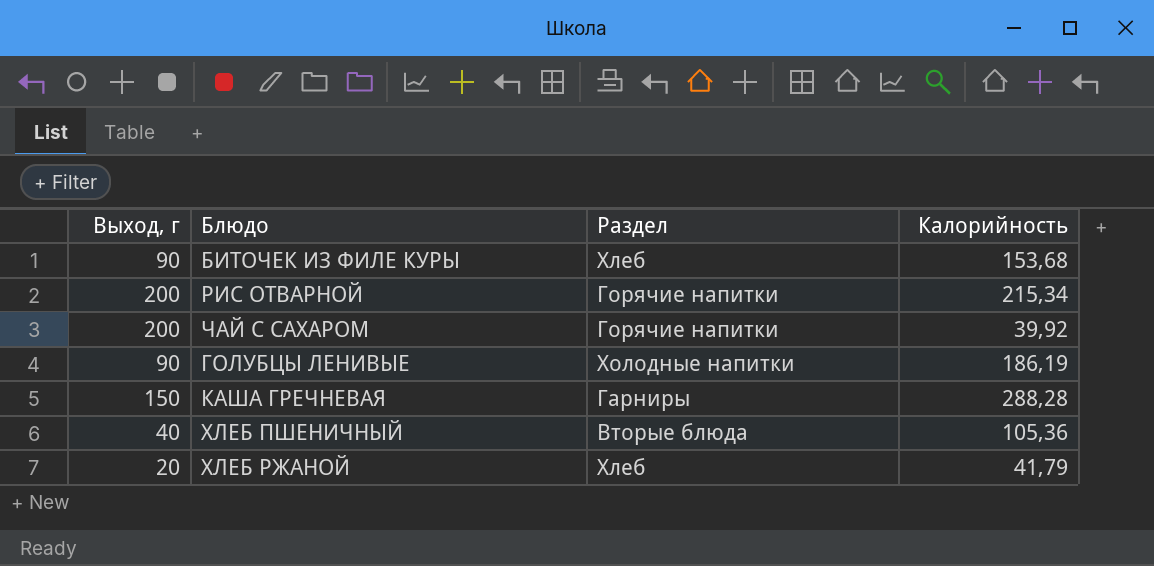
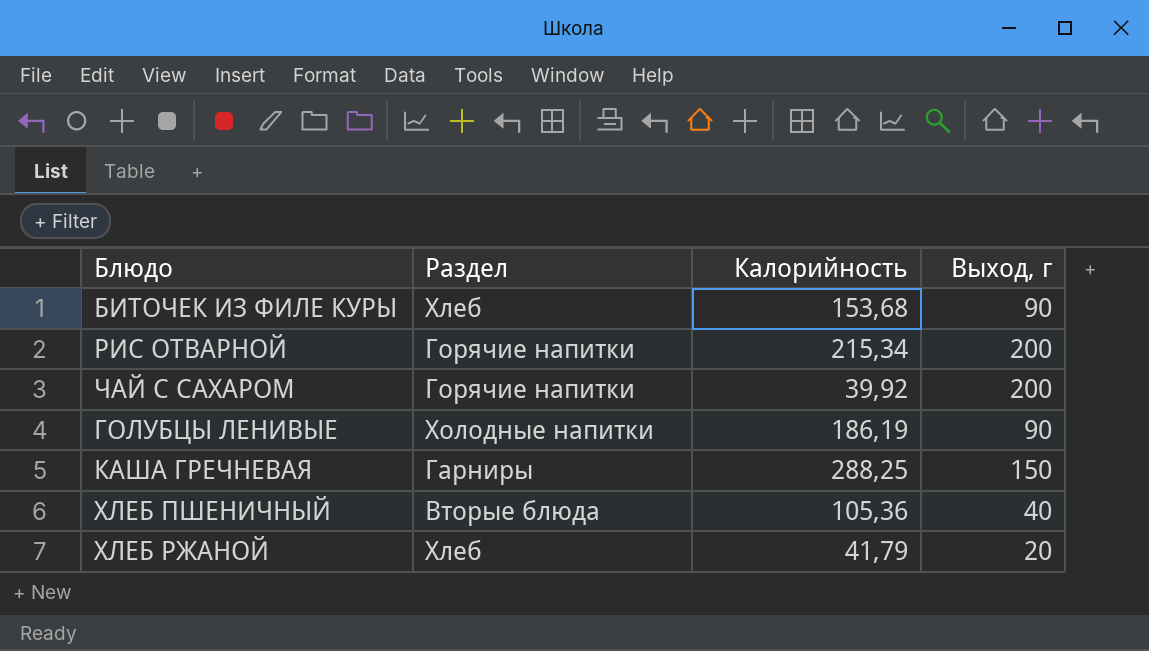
column Выход, г | position: 1 -> 4
КАША ГРЕЧНЕВАЯ | Калорийность: 288,28 -> 288,25

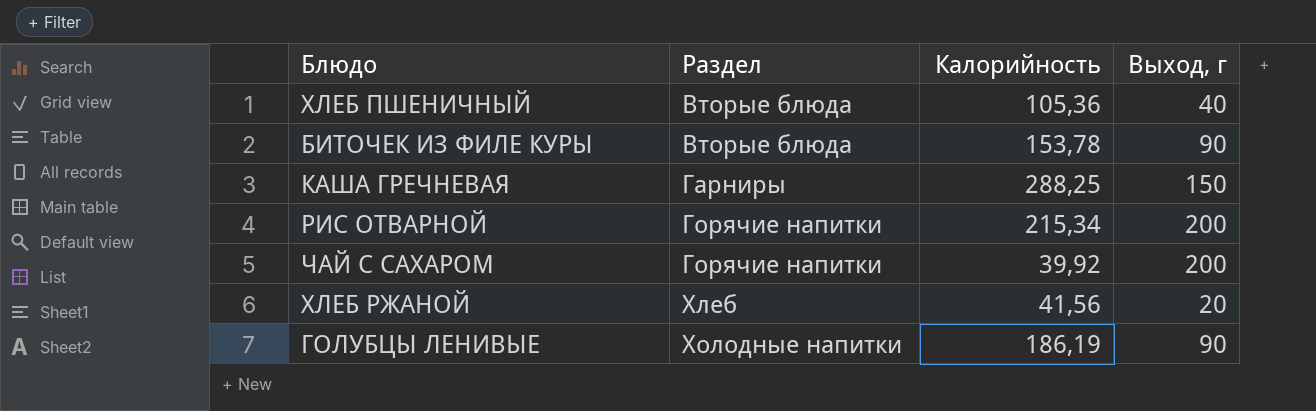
row order: none -> Раздел ascending
БИТОЧЕК ИЗ ФИЛЕ КУРЫ | Раздел: Хлеб -> Вторые блюда
БИТОЧЕК ИЗ ФИЛЕ КУРЫ | Калорийность: 153,68 -> 153,78
ХЛЕБ РЖАНОЙ | Калорийность: 41,79 -> 41,56

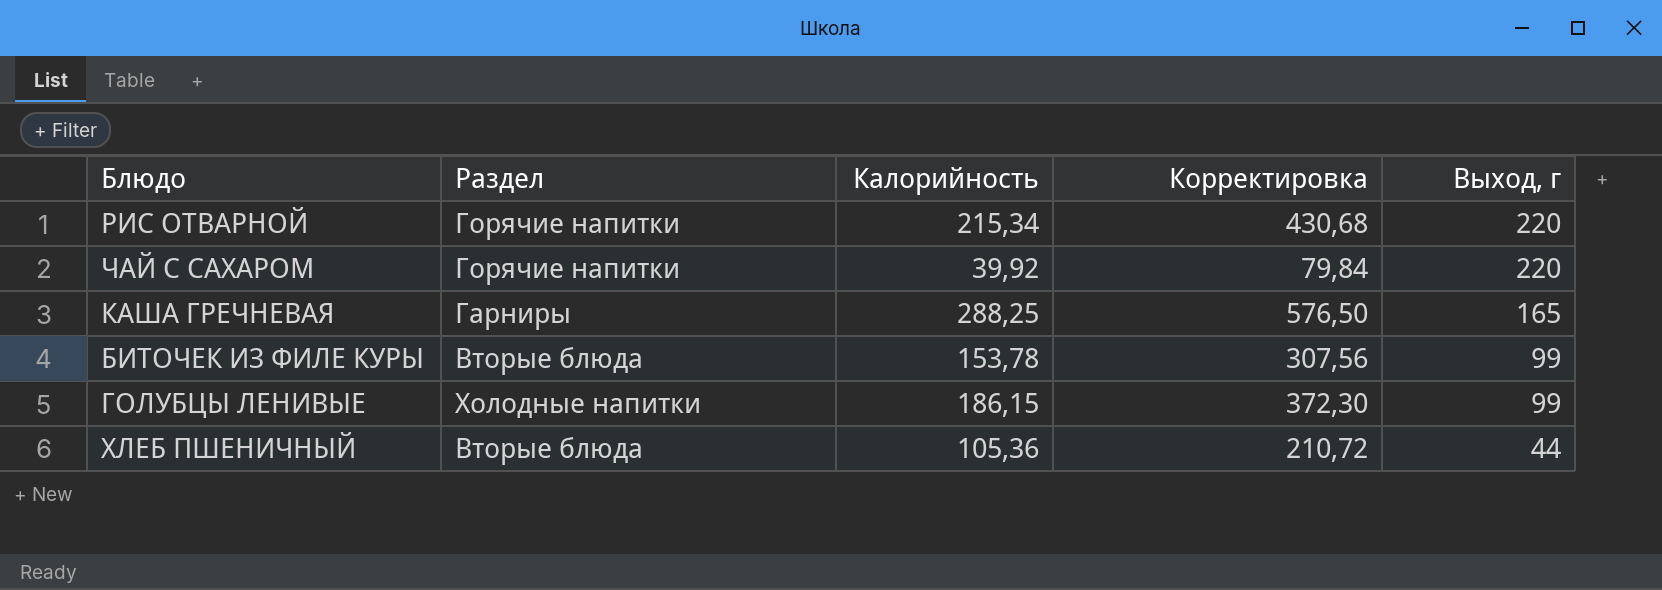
row order: Раздел ascending -> Выход, г descending
column Корректировка | formula: none -> [Калорийность] * 2
row ХЛЕБ РЖАНОЙ: Хлеб | 41,56 | 20 -> none
РИС ОТВАРНОЙ | Выход, г: 200 -> 220
ЧАЙ С САХАРОМ | Выход, г: 200 -> 220
КАША ГРЕЧНЕВАЯ | Выход, г: 150 -> 165
БИТОЧЕК ИЗ ФИЛЕ КУРЫ | Выход, г: 90 -> 99
ГОЛУБЦЫ ЛЕНИВЫЕ | Калорийность: 186,19 -> 186,15
ГОЛУБЦЫ ЛЕНИВЫЕ | Выход, г: 90 -> 99
ХЛЕБ ПШЕНИЧНЫЙ | Выход, г: 40 -> 44

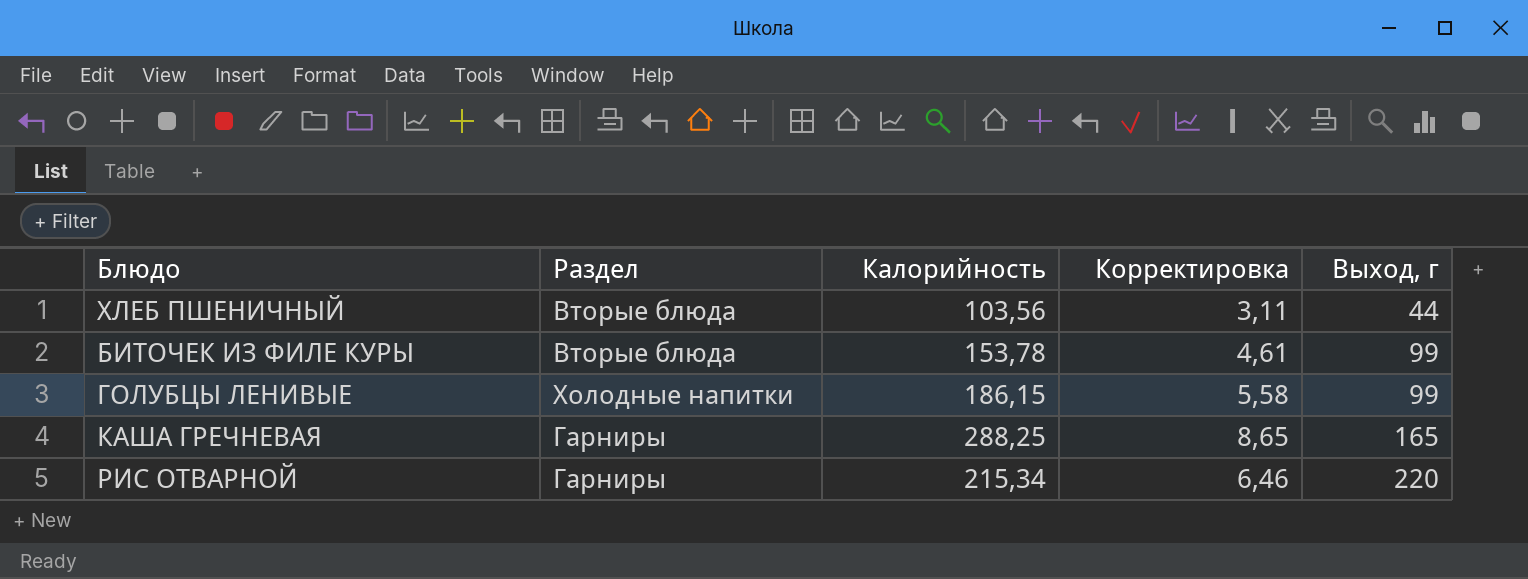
row order: Выход, г descending -> Выход, г ascending
column Корректировка | formula: [Калорийность] * 2 -> [Калорийность] * 0,03
row ЧАЙ С САХАРОМ: Горячие напитки | 39,92 | 79,84 | 220 -> none
ХЛЕБ ПШЕНИЧНЫЙ | Калорийность: 105,36 -> 103,56
РИС ОТВАРНОЙ | Раздел: Горячие напитки -> Гарниры

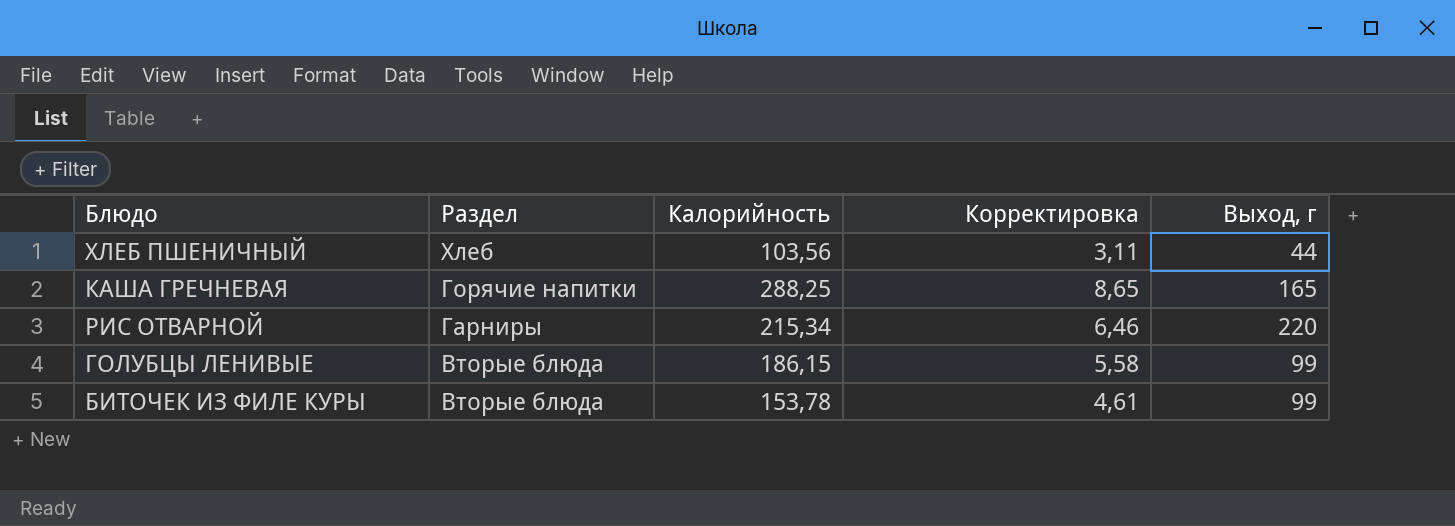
row order: Выход, г ascending -> Раздел descending
ХЛЕБ ПШЕНИЧНЫЙ | Раздел: Вторые блюда -> Хлеб
КАША ГРЕЧНЕВАЯ | Раздел: Гарниры -> Горячие напитки
ГОЛУБЦЫ ЛЕНИВЫЕ | Раздел: Холодные напитки -> Вторые блюда

